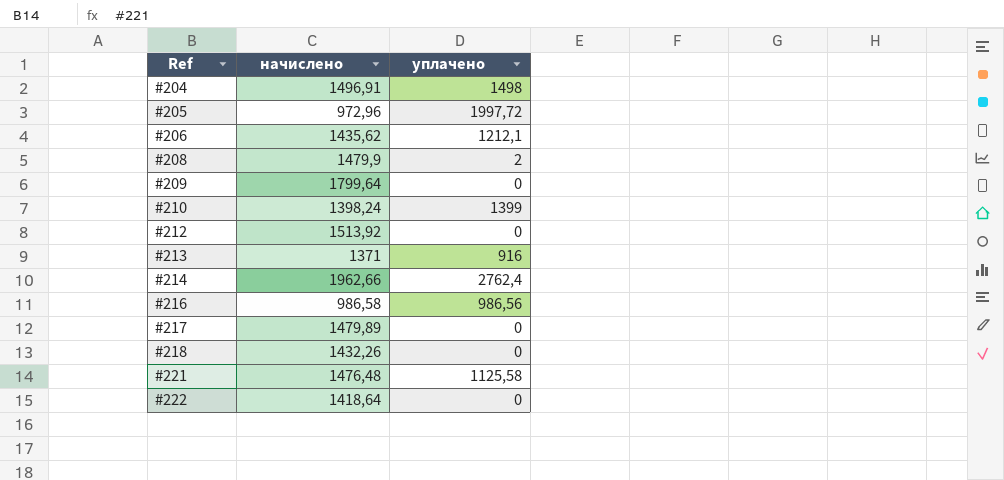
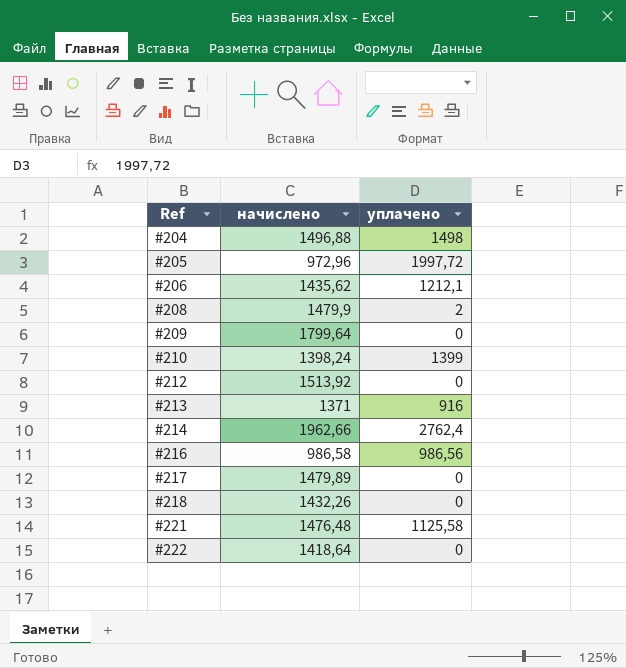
#204 | начислено: 1496,91 -> 1496,88

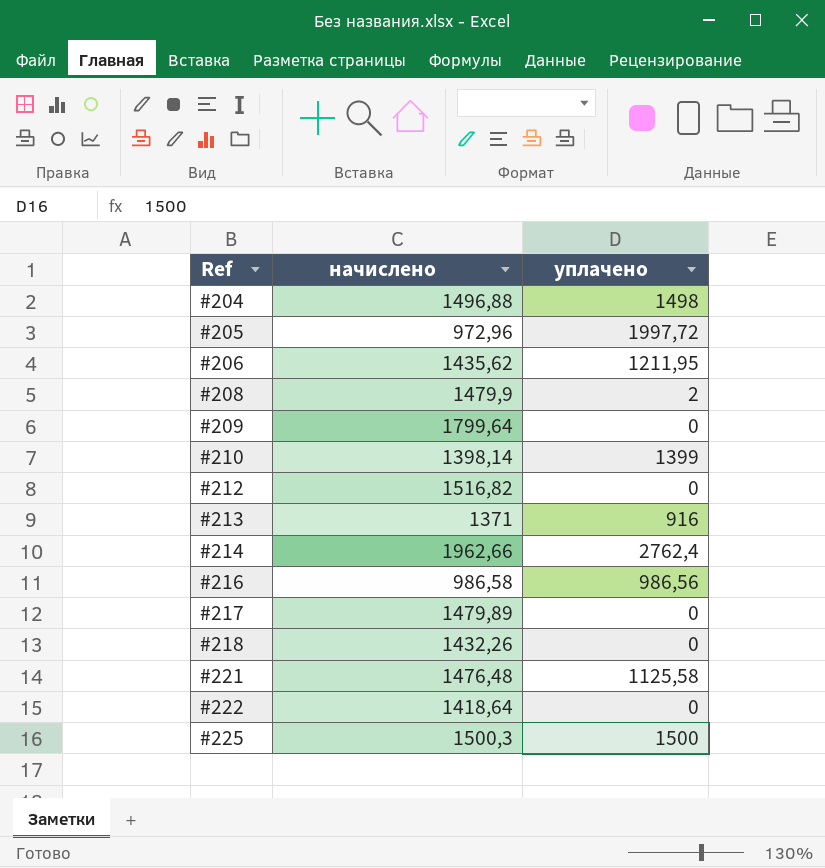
#206 | уплачено: 1212,1 -> 1211,95
#210 | начислено: 1398,24 -> 1398,14
#212 | начислено: 1513,92 -> 1516,82
row #225: none -> 1500,3 | 1500

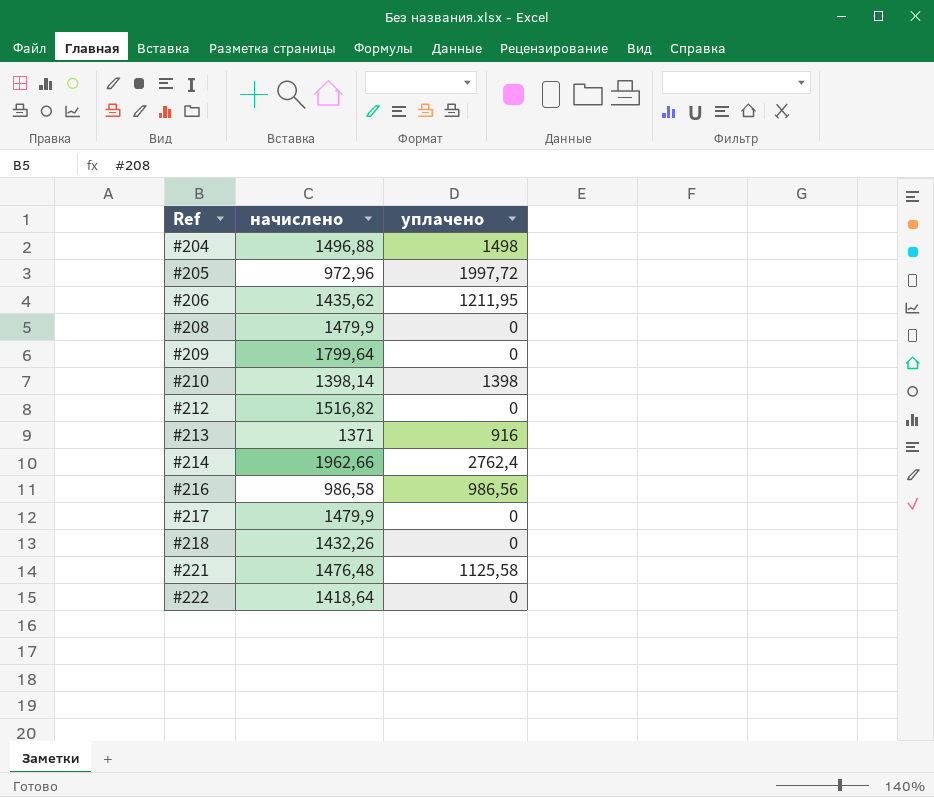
row #225: 1500,3 | 1500 -> none
#208 | уплачено: 2 -> 0
#210 | уплачено: 1399 -> 1398
#217 | начислено: 1479,89 -> 1479,9

